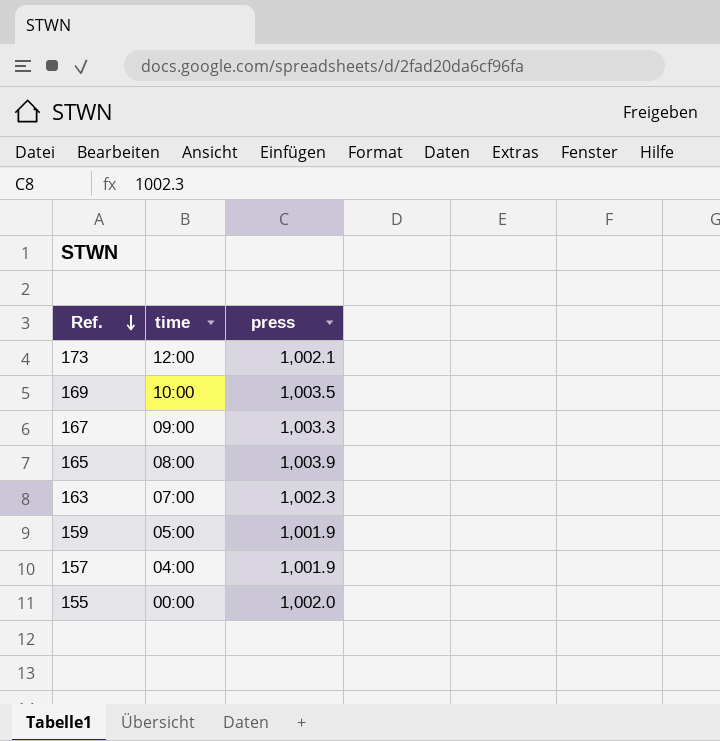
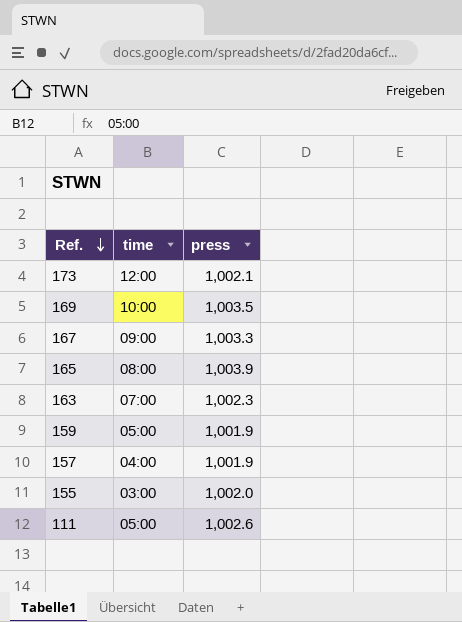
155 | time: 00:00 -> 03:00
row 111: none -> 05:00 | 1,002.6

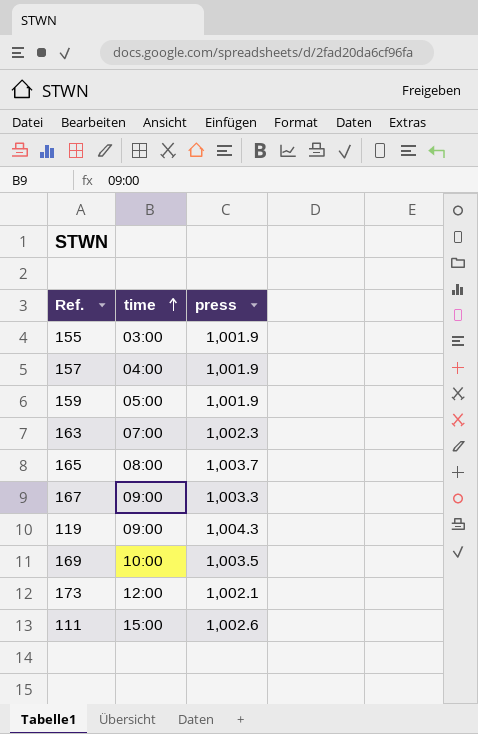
row order: Ref. descending -> time ascending
155 | press: 1,002.0 -> 1,001.9
165 | press: 1,003.9 -> 1,003.7
row 119: none -> 09:00 | 1,004.3
111 | time: 05:00 -> 15:00

